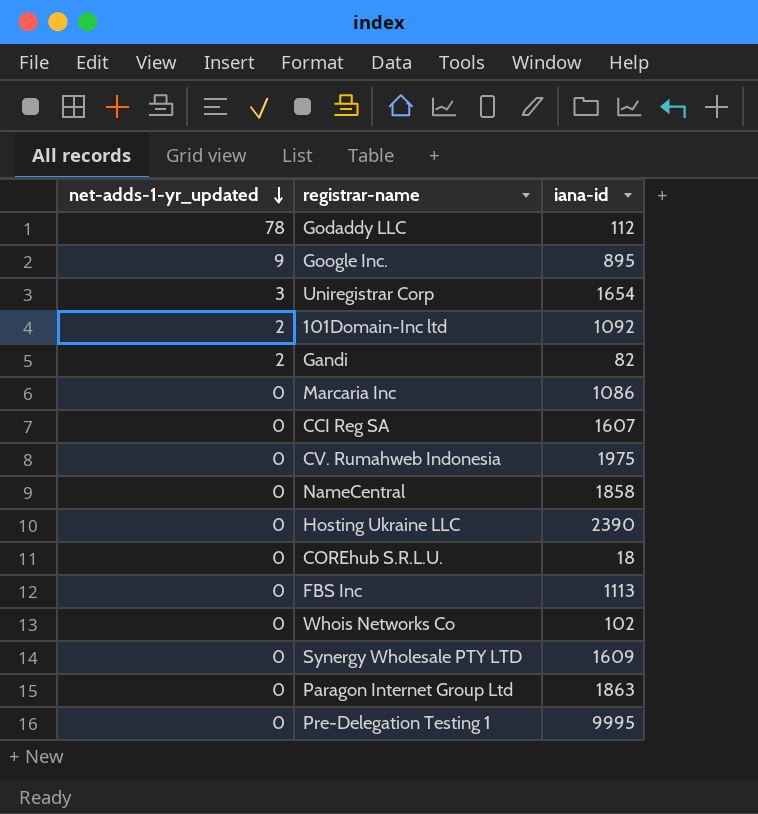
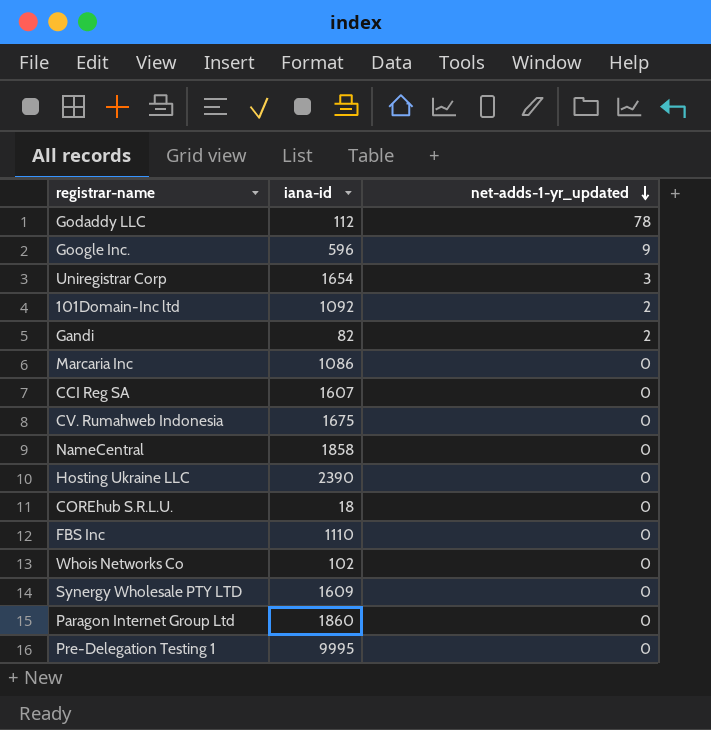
column net-adds-1-yr_updated | position: 1 -> 3
Google Inc. | iana-id: 895 -> 596
CV. Rumahweb Indonesia | iana-id: 1975 -> 1675
FBS Inc | iana-id: 1113 -> 1110
Paragon Internet Group Ltd | iana-id: 1863 -> 1860

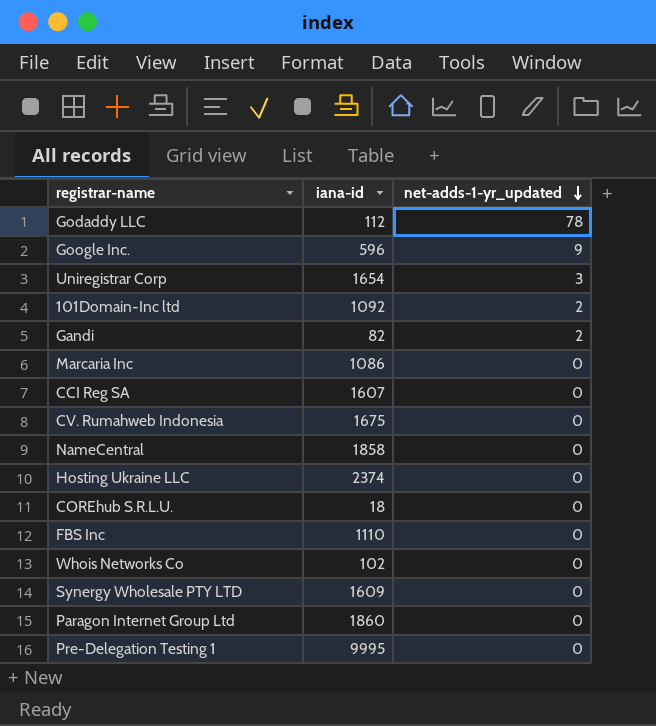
Hosting Ukraine LLC | iana-id: 2390 -> 2374

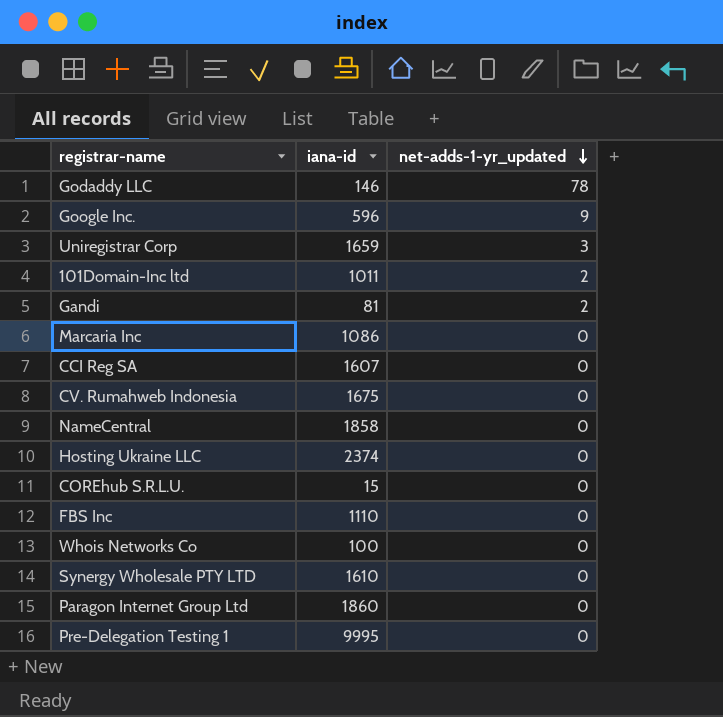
Godaddy LLC | iana-id: 112 -> 146
Uniregistrar Corp | iana-id: 1654 -> 1659
101Domain-Inc ltd | iana-id: 1092 -> 1011
Gandi | iana-id: 82 -> 81
COREhub S.R.L.U. | iana-id: 18 -> 15
Whois Networks Co | iana-id: 102 -> 100
Synergy Wholesale PTY LTD | iana-id: 1609 -> 1610

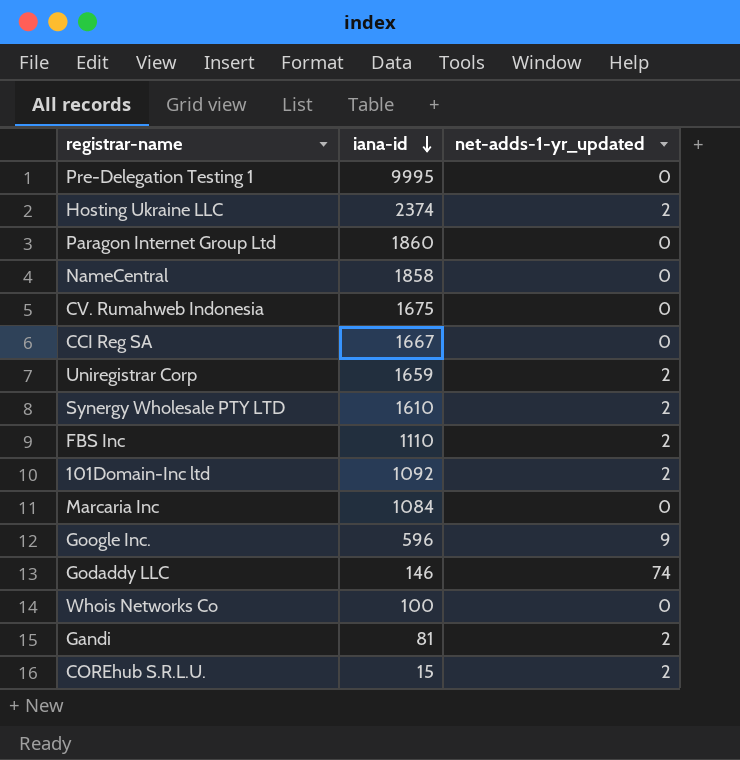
row order: net-adds-1-yr_updated descending -> iana-id descending
Hosting Ukraine LLC | net-adds-1-yr_updated: 0 -> 2
CCI Reg SA | iana-id: 1607 -> 1667
Uniregistrar Corp | net-adds-1-yr_updated: 3 -> 2
Synergy Wholesale PTY LTD | net-adds-1-yr_updated: 0 -> 2
FBS Inc | net-adds-1-yr_updated: 0 -> 2
101Domain-Inc ltd | iana-id: 1011 -> 1092
Marcaria Inc | iana-id: 1086 -> 1084
Godaddy LLC | net-adds-1-yr_updated: 78 -> 74
COREhub S.R.L.U. | net-adds-1-yr_updated: 0 -> 2

